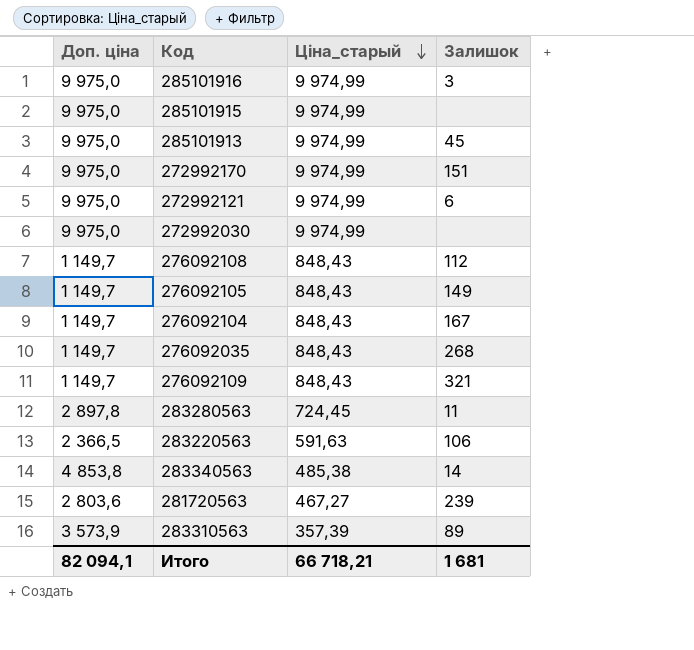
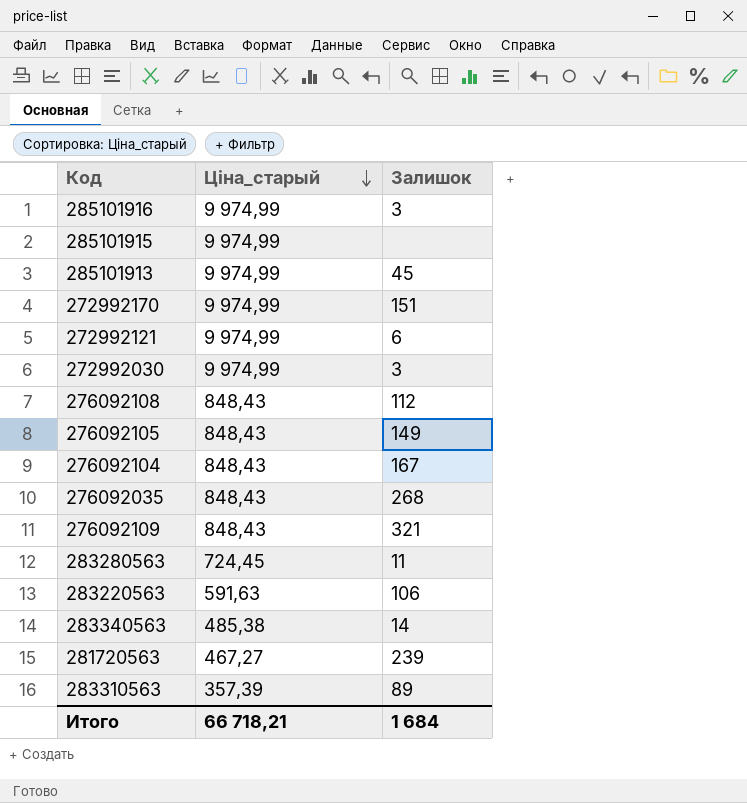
column Доп. ціна | position: 1 -> none
272992030 | Залишок: none -> 3
Итого | Залишок: 1 681 -> 1 684

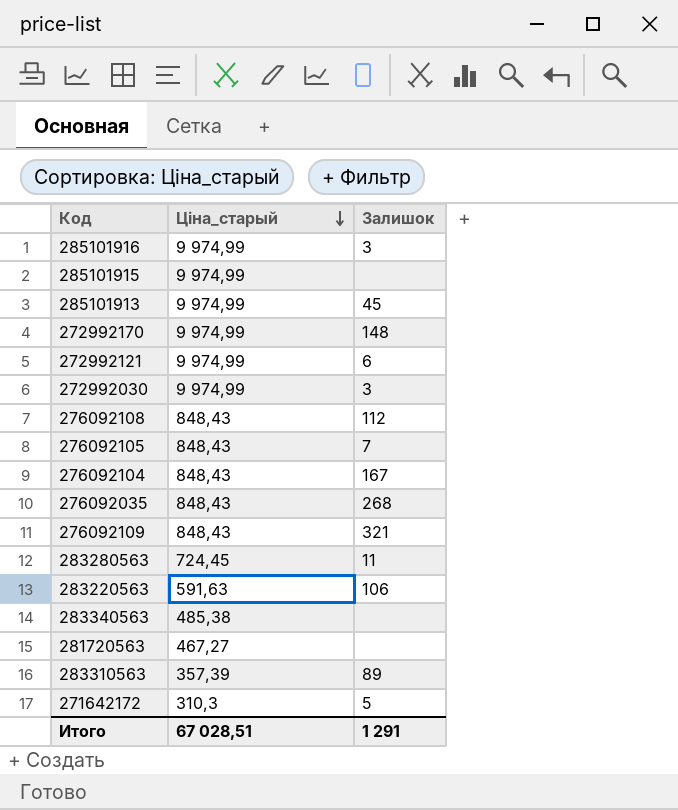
272992170 | Залишок: 151 -> 148
276092105 | Залишок: 149 -> 7
283340563 | Залишок: 14 -> none
281720563 | Залишок: 239 -> none
row 271642172: none -> 310,3 | 5
Итого | Ціна_старый: 66 718,21 -> 67 028,51
Итого | Залишок: 1 684 -> 1 291

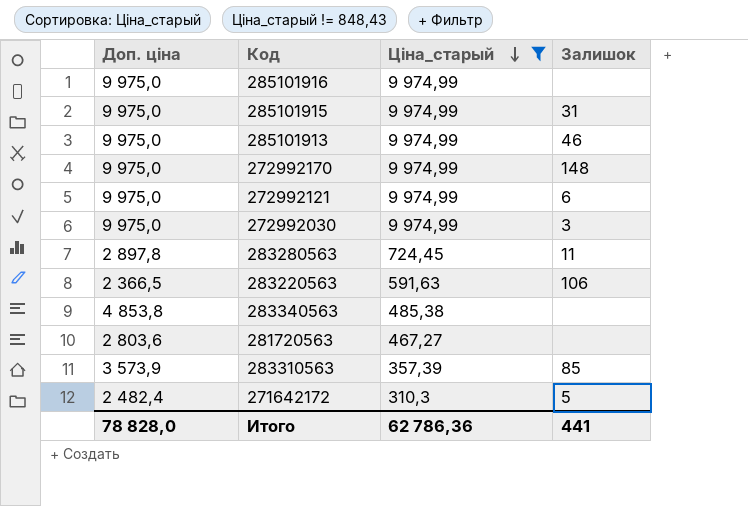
filter: none -> Ціна_старый != 848,43
column Доп. ціна | position: none -> 1
285101916 | Залишок: 3 -> none
285101915 | Залишок: none -> 31
285101913 | Залишок: 45 -> 46
283310563 | Залишок: 89 -> 85
Итого | Ціна_старый: 67 028,51 -> 62 786,36
Итого | Залишок: 1 291 -> 441

